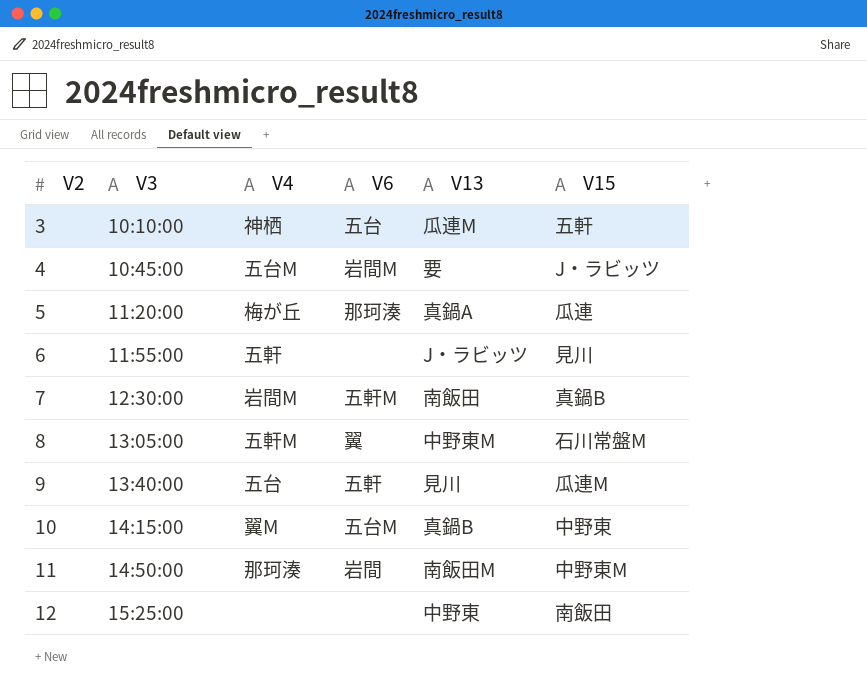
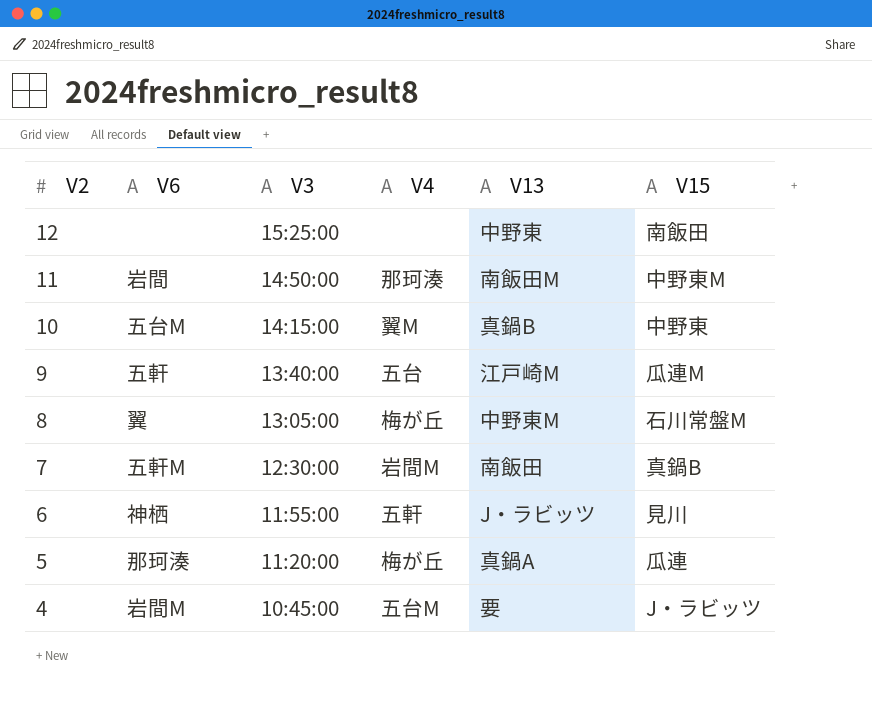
row order: V2 ascending -> V2 descending
column V6 | position: 4 -> 2
row 3: 10:10:00 | 神栖 | 五台 | 瓜連M | 五軒 -> none
9 | V13: 見川 -> 江戸崎M
8 | V4: 五軒M -> 梅が丘
6 | V6: none -> 神栖

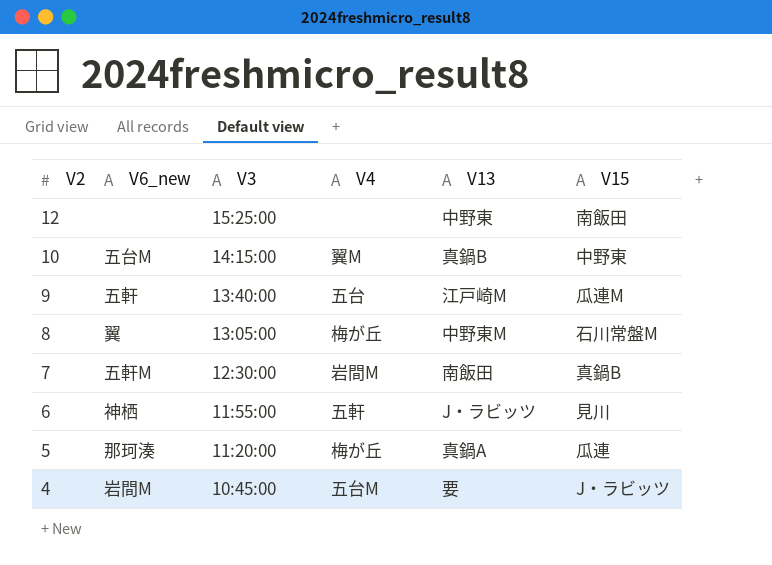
column name: V6 -> V6_new
row 11: 岩間 | 14:50:00 | 那珂湊 | 南飯田M | 中野東M -> none

